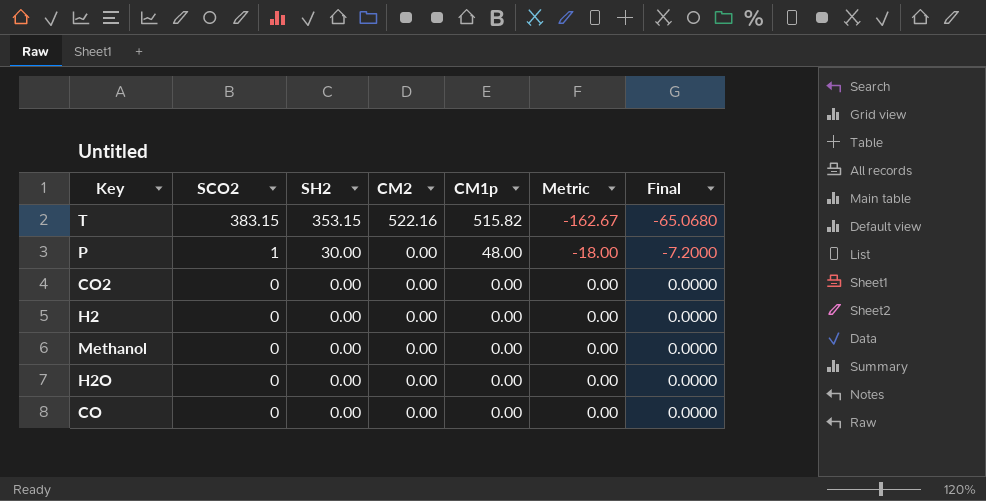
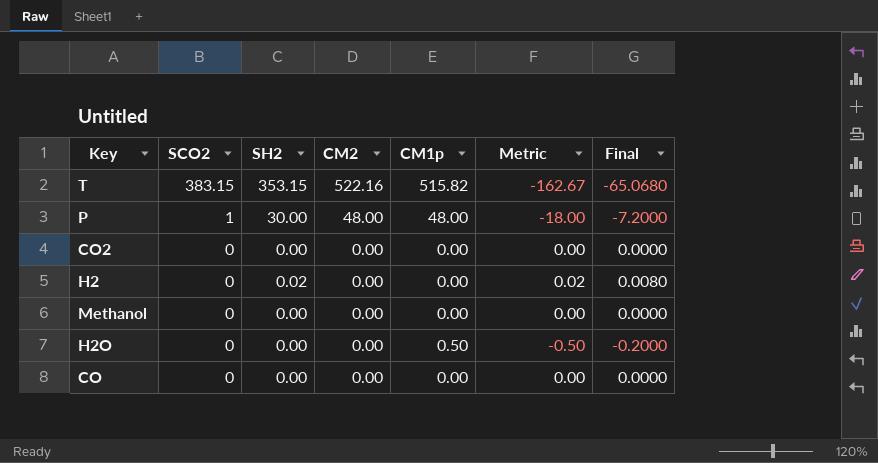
P | CM2: 0.00 -> 48.00
H2 | SH2: 0.00 -> 0.02
H2 | Metric: 0.00 -> 0.02
H2 | Final: 0.0000 -> 0.0080
H2O | CM1p: 0.00 -> 0.50
H2O | Metric: 0.00 -> -0.50
H2O | Final: 0.0000 -> -0.2000

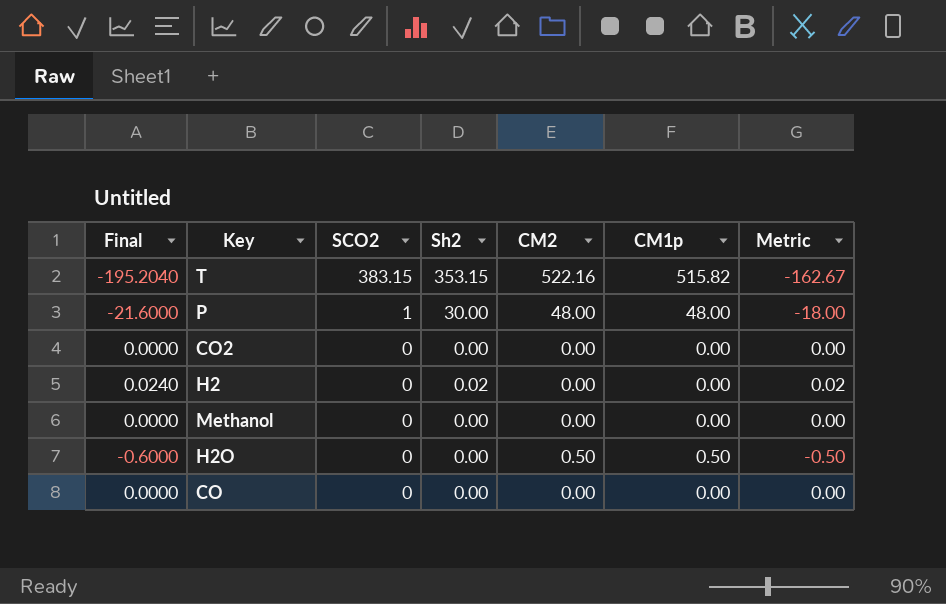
column Final | formula: [Metric] * 0.4 -> [Metric] * 1.2
column Final | position: 7 -> 1
column name: SH2 -> Sh2
H2O | CM2: 0.00 -> 0.50

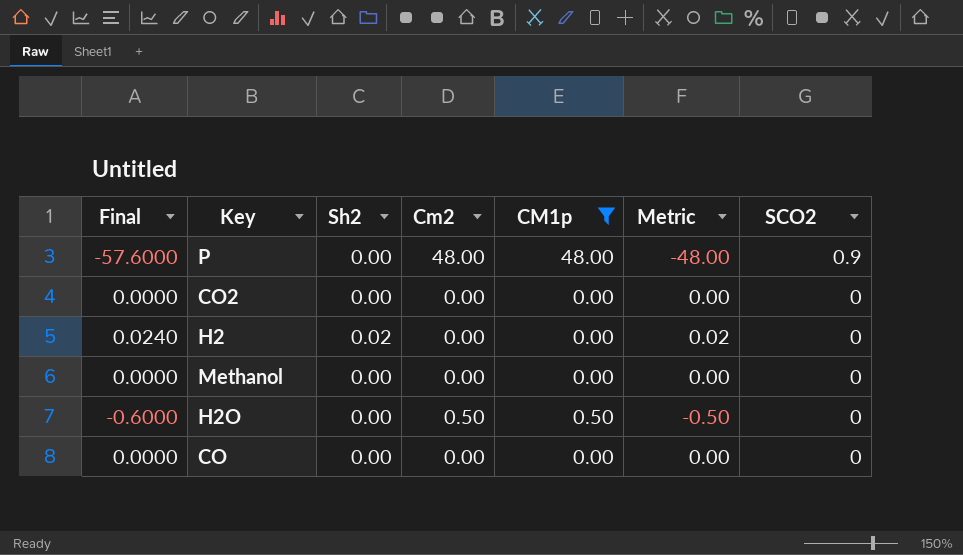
filter: none -> CM1p != 515.82
column name: CM2 -> Cm2
column SCO2 | position: 3 -> 7
P | Final: -21.6000 -> -57.6000
P | Sh2: 30.00 -> 0.00
P | Metric: -18.00 -> -48.00
P | SCO2: 1 -> 0.9

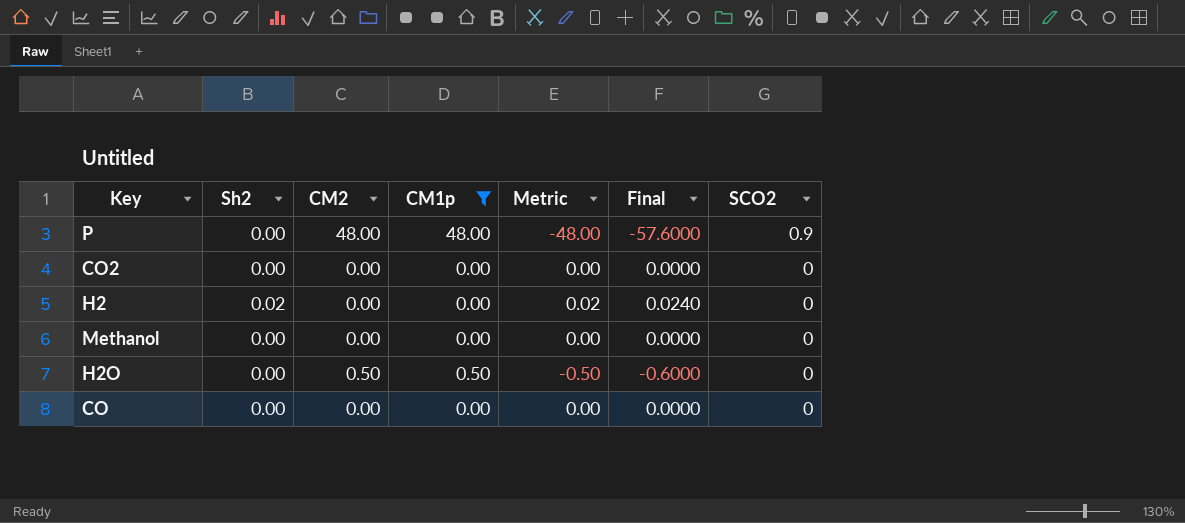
column name: Cm2 -> CM2
column Final | position: 1 -> 6

